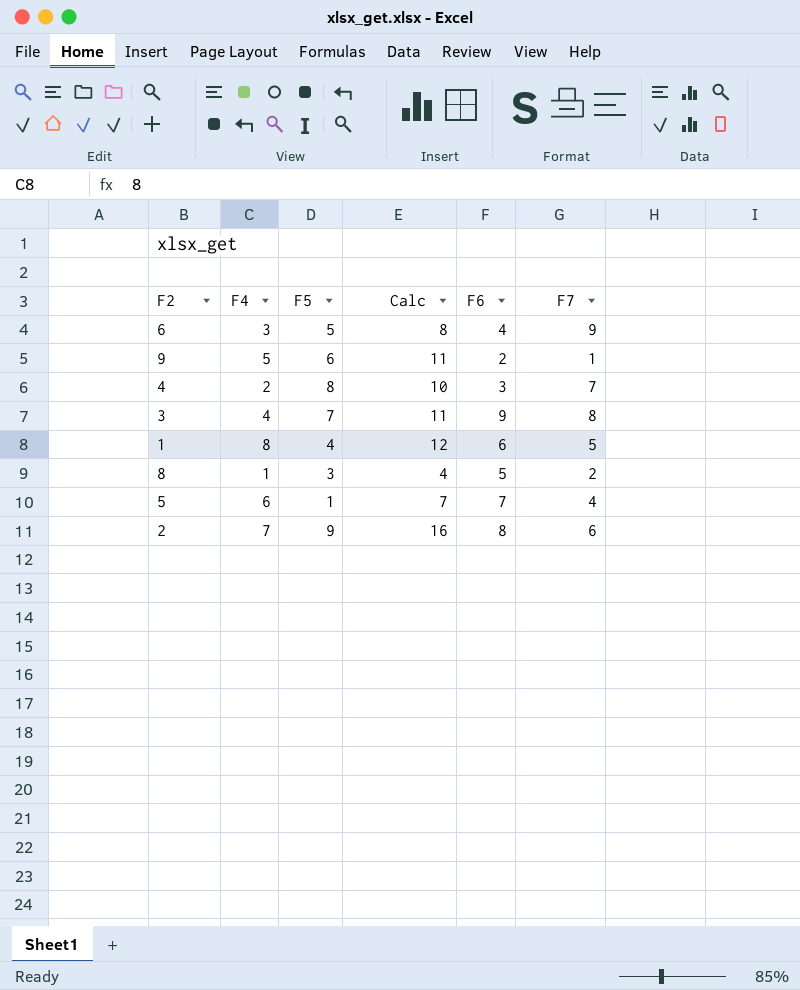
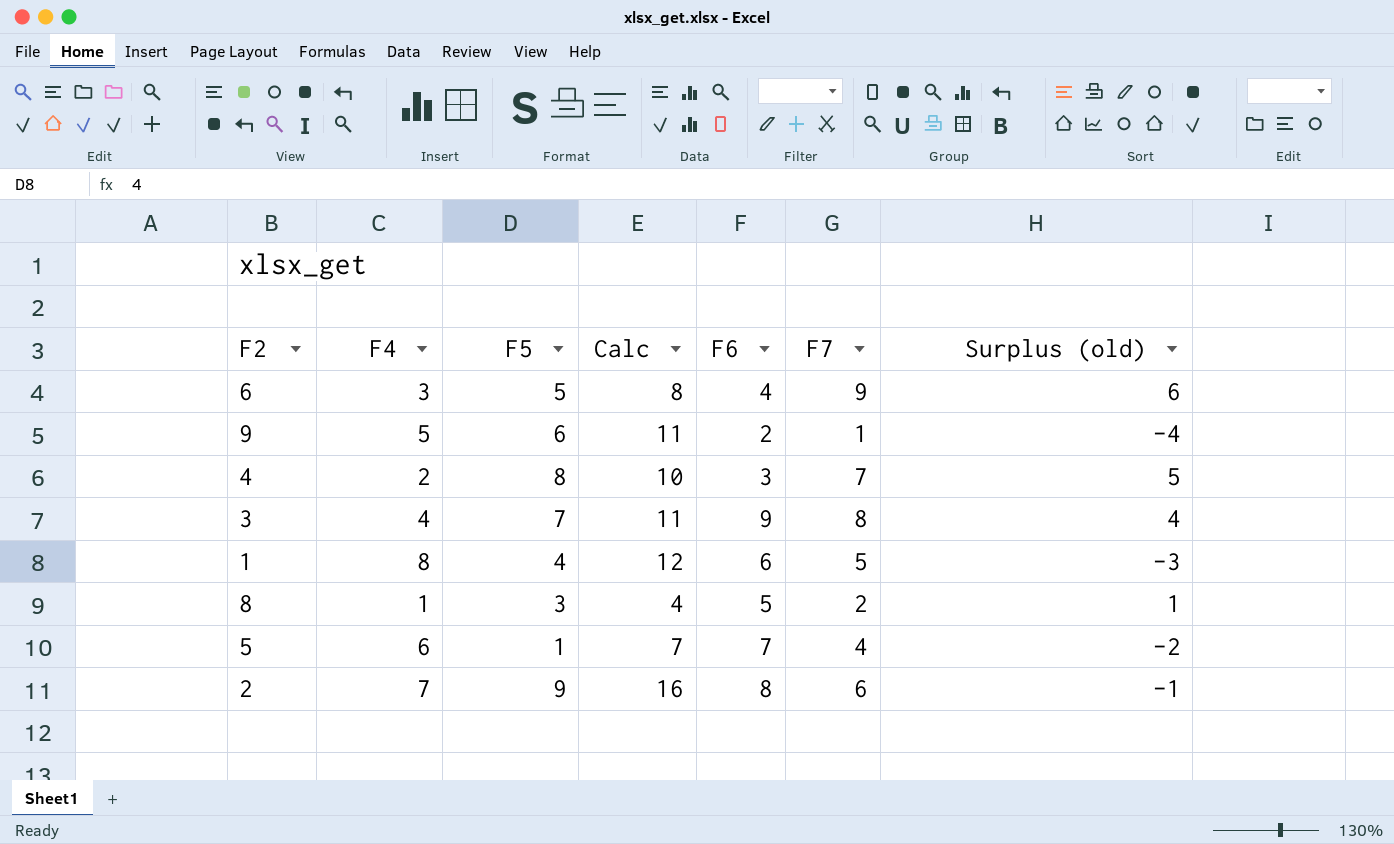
column Surplus (old) | formula: none -> [F7] - [F4]

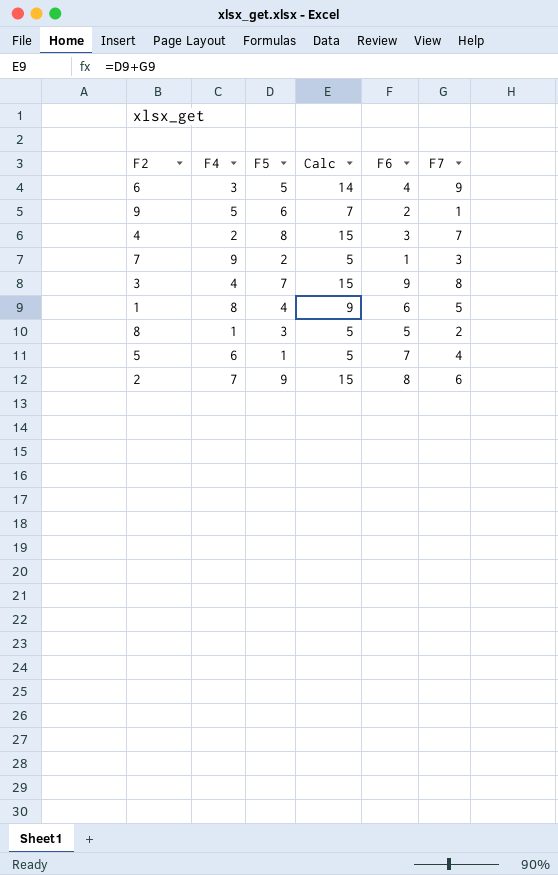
column Surplus (old) | formula: [F7] - [F4] -> none
column Calc | formula: [F4] + [F5] -> [F5] + [F7]
row 7: none -> 9 | 2 | 5 | 1 | 3

